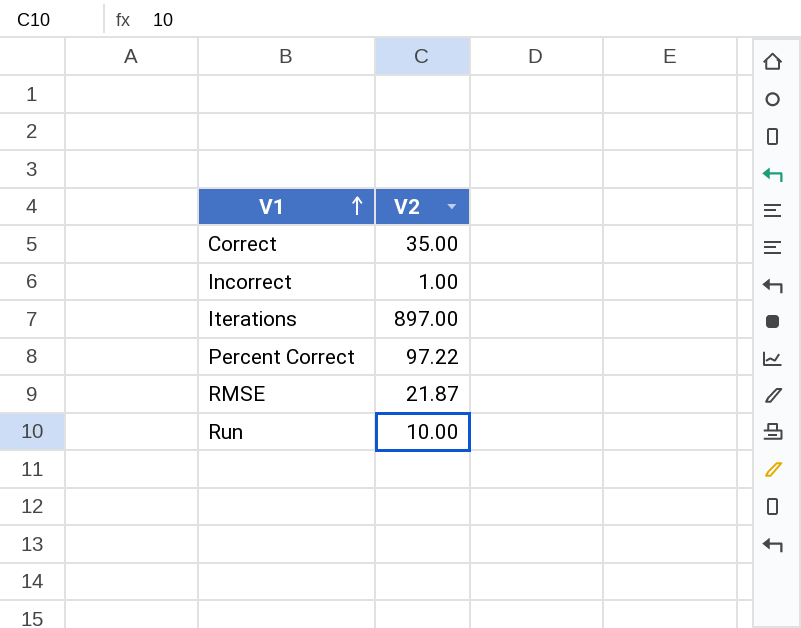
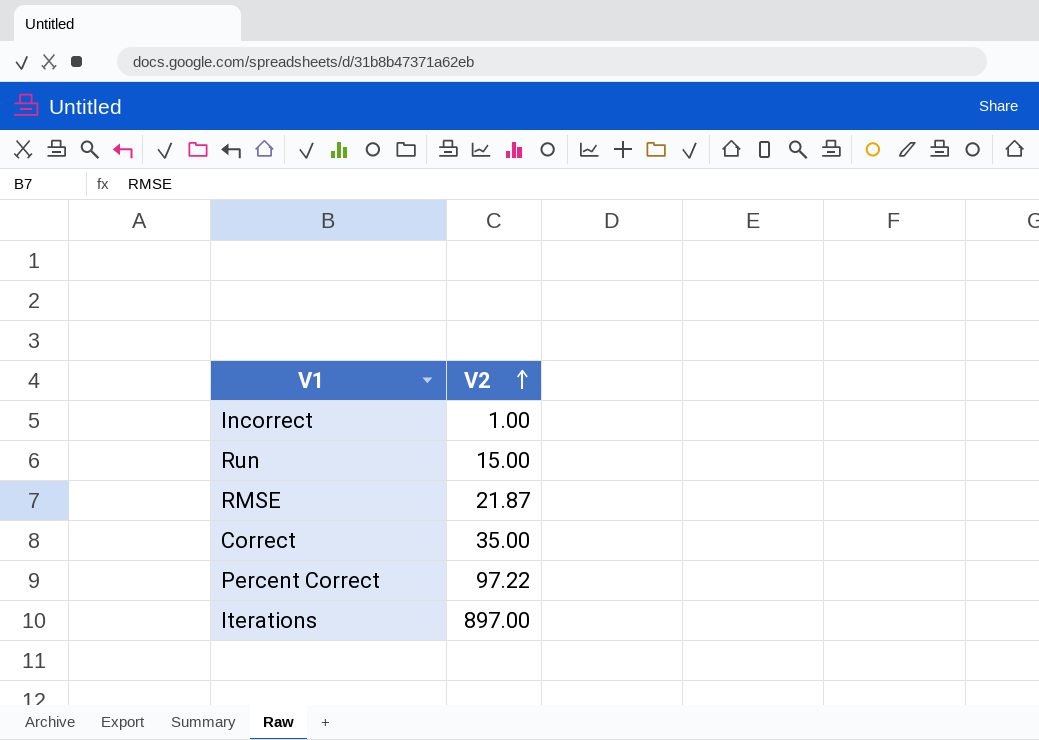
row order: V1 ascending -> V2 ascending
Run | V2: 10.00 -> 15.00

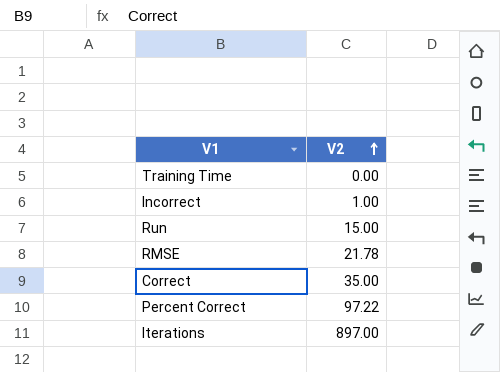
row Training Time: none -> 0.00
RMSE | V2: 21.87 -> 21.78

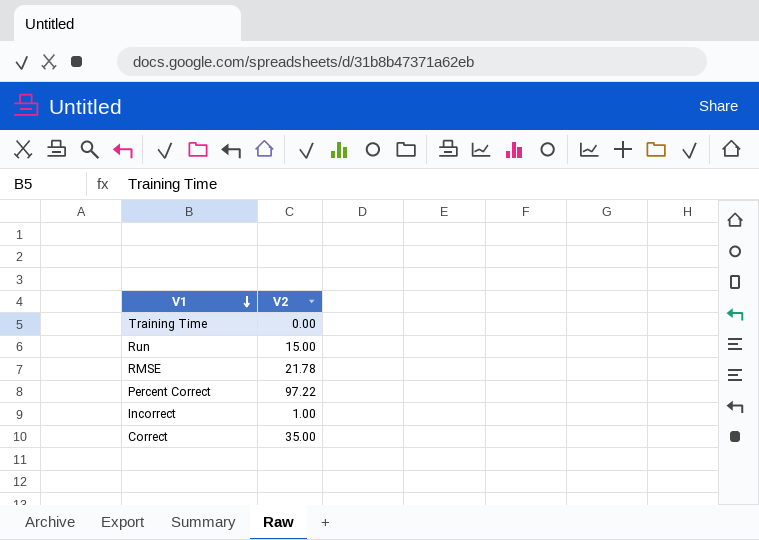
row order: V2 ascending -> V1 descending
row Iterations: 897.00 -> none

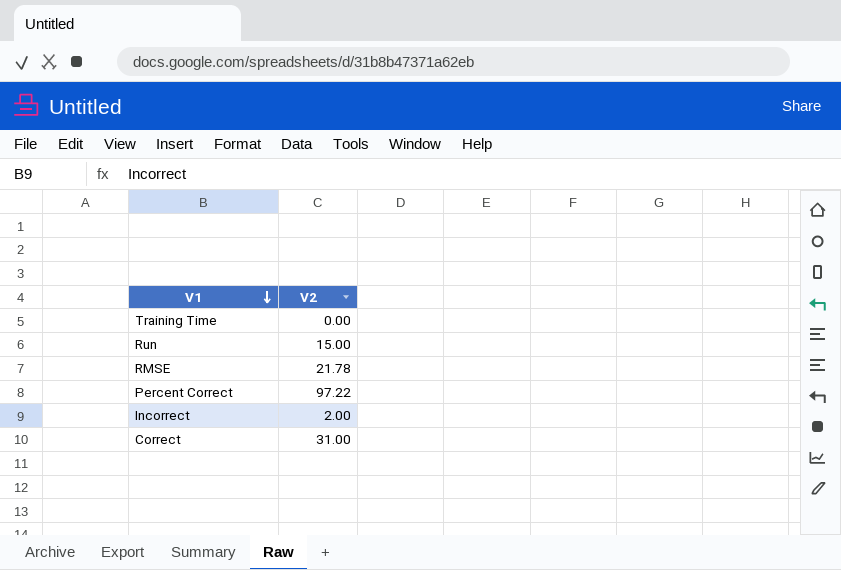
Incorrect | V2: 1.00 -> 2.00
Correct | V2: 35.00 -> 31.00

